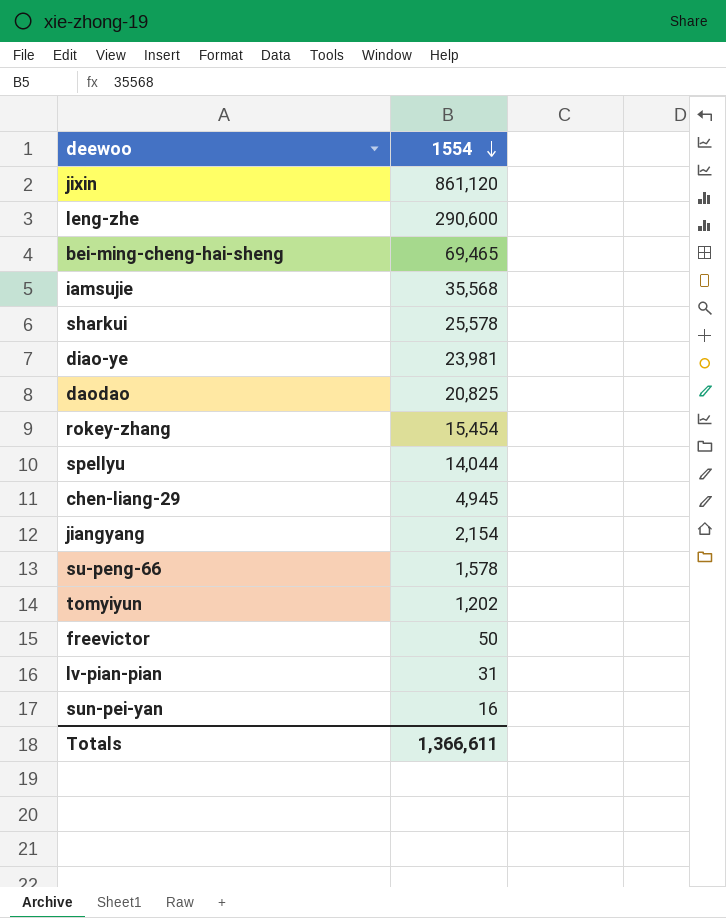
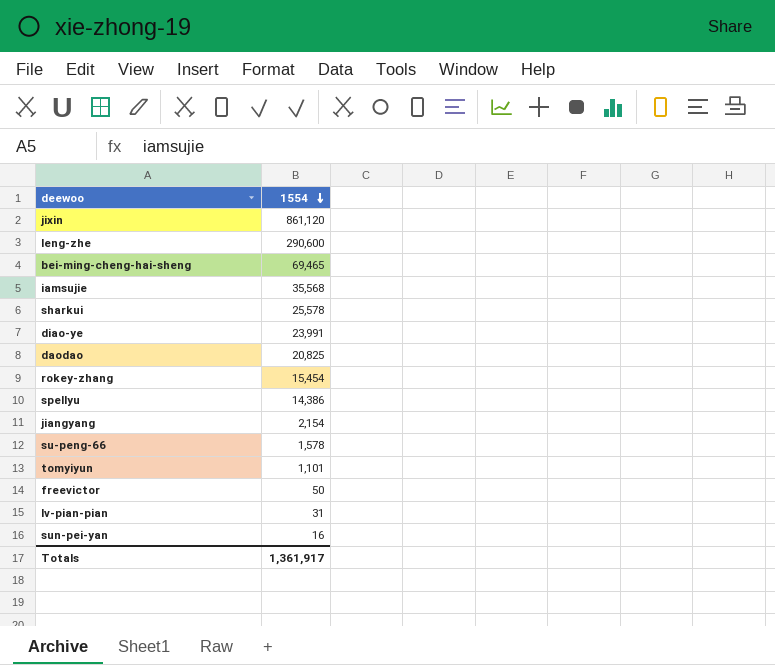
row chen-liang-29: 4,945 -> none
diao-ye | 1554: 23,981 -> 23,991
spellyu | 1554: 14,044 -> 14,386
tomyiyun | 1554: 1,202 -> 1,101
Totals | 1554: 1,366,611 -> 1,361,917

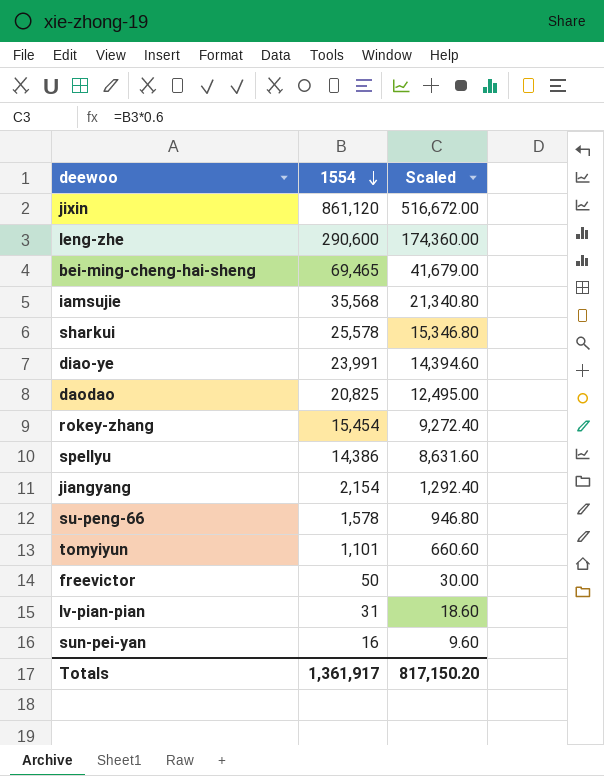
column Scaled | formula: none -> [1554] * 0.6

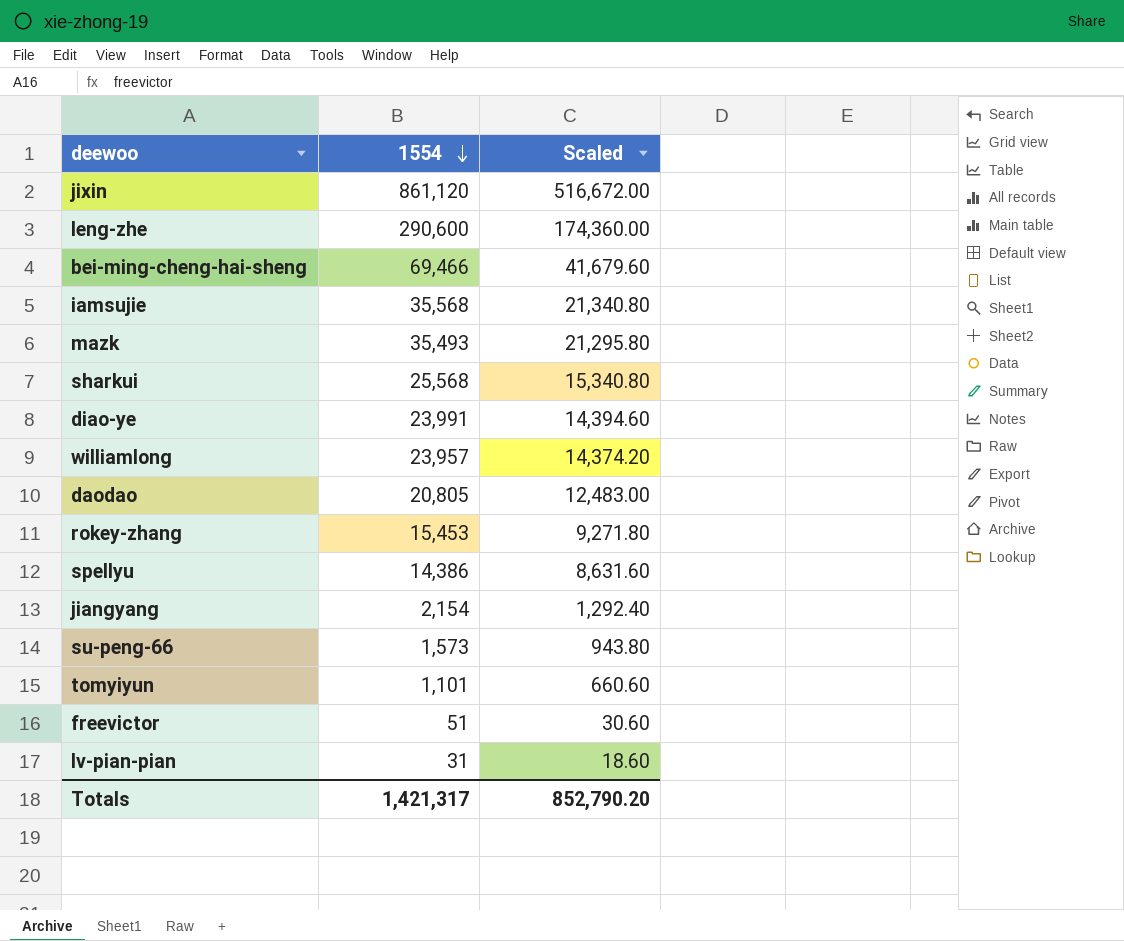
row sun-pei-yan: 16 | 9.60 -> none
bei-ming-cheng-hai-sheng | 1554: 69,465 -> 69,466
bei-ming-cheng-hai-sheng | Scaled: 41,679.00 -> 41,679.60
row mazk: none -> 35,493 | 21,295.80
sharkui | 1554: 25,578 -> 25,568
sharkui | Scaled: 15,346.80 -> 15,340.80
row williamlong: none -> 23,957 | 14,374.20
daodao | 1554: 20,825 -> 20,805
daodao | Scaled: 12,495.00 -> 12,483.00
rokey-zhang | 1554: 15,454 -> 15,453
rokey-zhang | Scaled: 9,272.40 -> 9,271.80
su-peng-66 | 1554: 1,578 -> 1,573
su-peng-66 | Scaled: 946.80 -> 943.80
freevictor | 1554: 50 -> 51
freevictor | Scaled: 30.00 -> 30.60
Totals | 1554: 1,361,917 -> 1,421,317
Totals | Scaled: 817,150.20 -> 852,790.20

